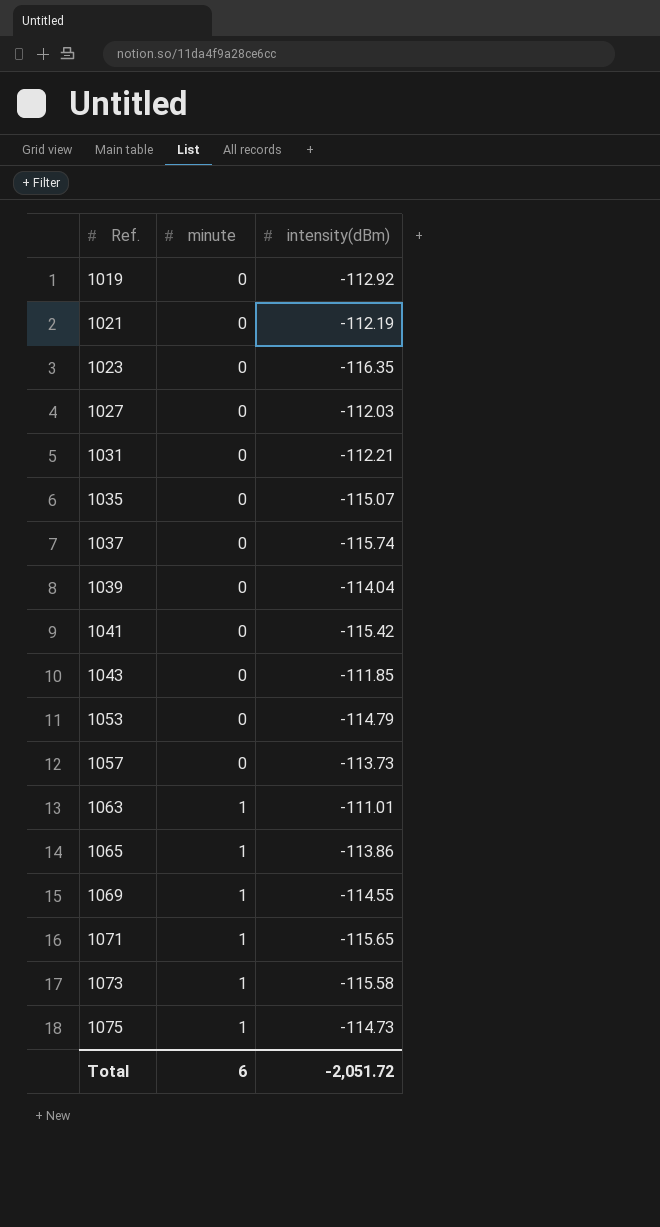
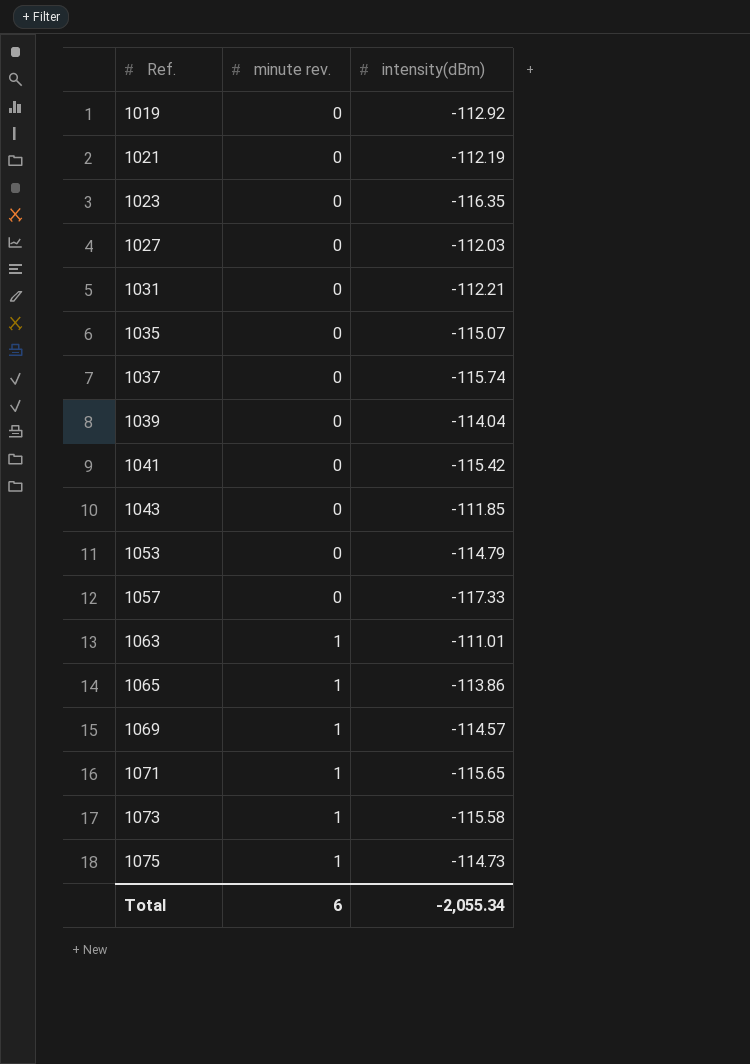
column name: minute -> minute rev.
1057 | intensity(dBm): -113.73 -> -117.33
1069 | intensity(dBm): -114.55 -> -114.57
Total | intensity(dBm): -2,051.72 -> -2,055.34

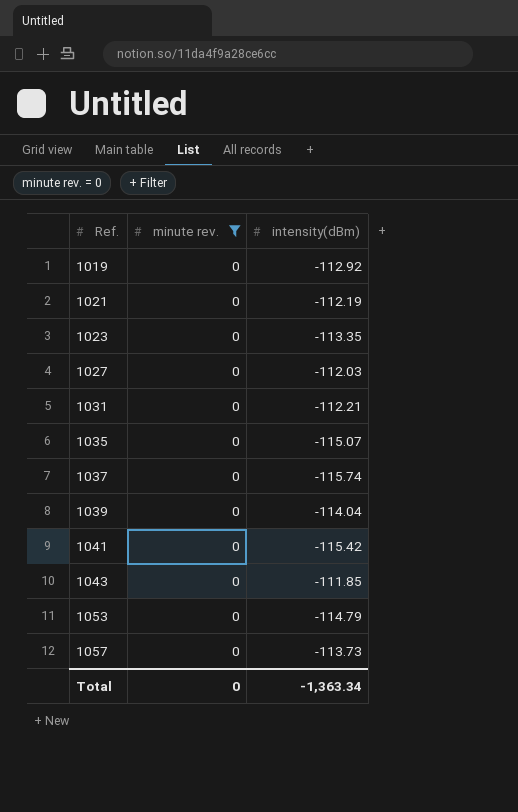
filter: none -> minute rev. = 0
1023 | intensity(dBm): -116.35 -> -113.35
1057 | intensity(dBm): -117.33 -> -113.73
Total | minute rev.: 6 -> 0
Total | intensity(dBm): -2,055.34 -> -1,363.34

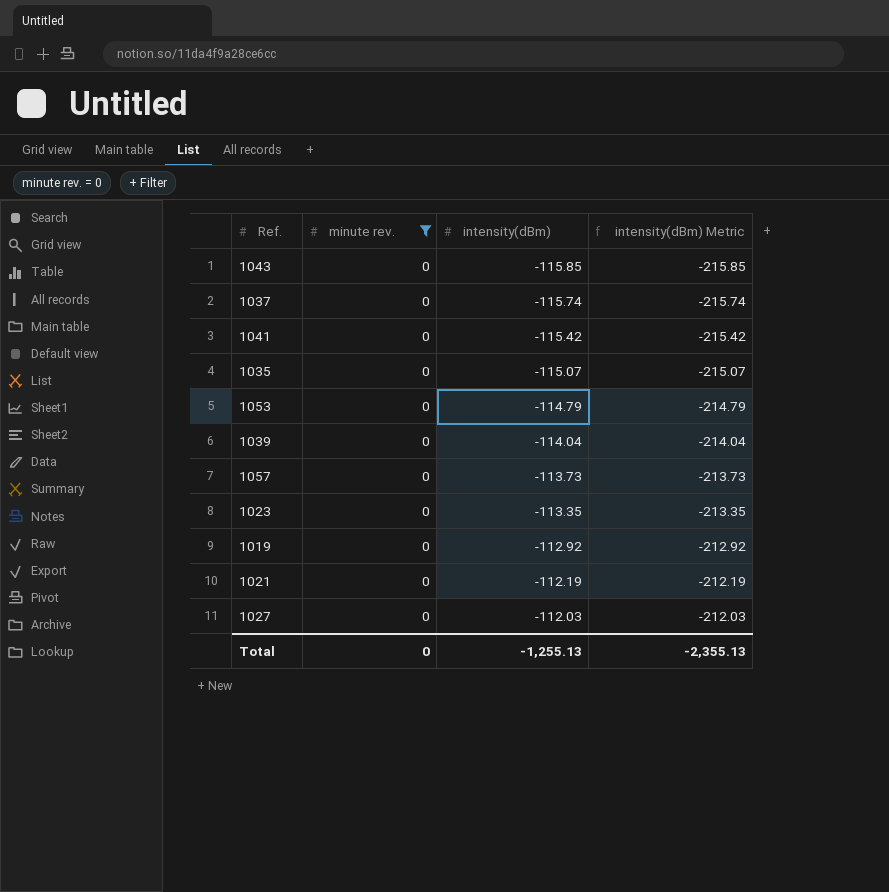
row order: Ref. ascending -> intensity(dBm) ascending
column intensity(dBm) Metric | formula: none -> [intensity(dBm)] - 100
row 1031: 0 | -112.21 -> none
1043 | intensity(dBm): -111.85 -> -115.85
Total | intensity(dBm): -1,363.34 -> -1,255.13

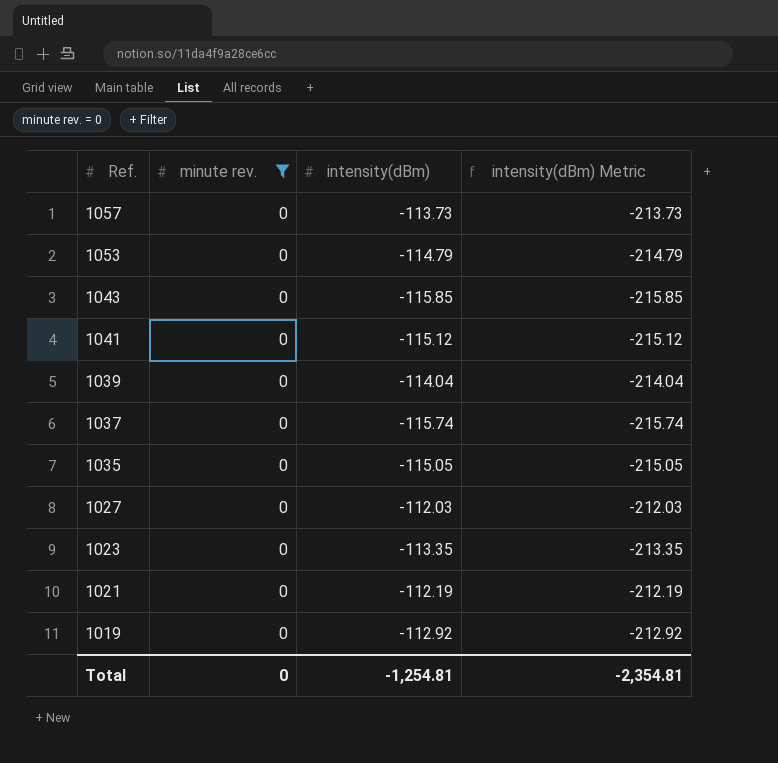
row order: intensity(dBm) ascending -> Ref. descending
1041 | intensity(dBm): -115.42 -> -115.12
1041 | intensity(dBm) Metric: -215.42 -> -215.12
1035 | intensity(dBm): -115.07 -> -115.05
1035 | intensity(dBm) Metric: -215.07 -> -215.05
Total | intensity(dBm): -1,255.13 -> -1,254.81
Total | intensity(dBm) Metric: -2,355.13 -> -2,354.81

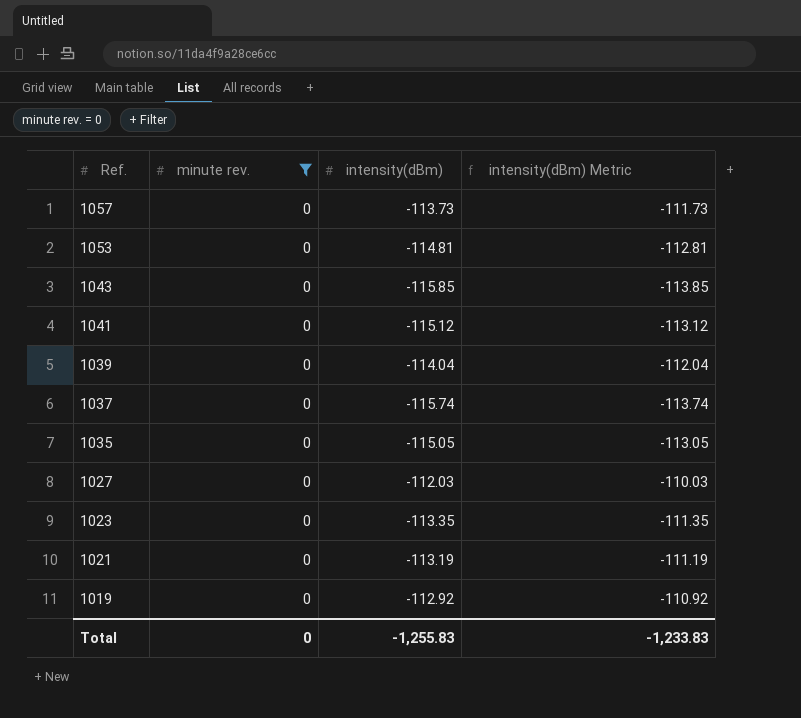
column intensity(dBm) Metric | formula: [intensity(dBm)] - 100 -> [intensity(dBm)] + 2
1053 | intensity(dBm): -114.79 -> -114.81
1021 | intensity(dBm): -112.19 -> -113.19
Total | intensity(dBm): -1,254.81 -> -1,255.83
Total | intensity(dBm) Metric: -2,354.81 -> -1,233.83

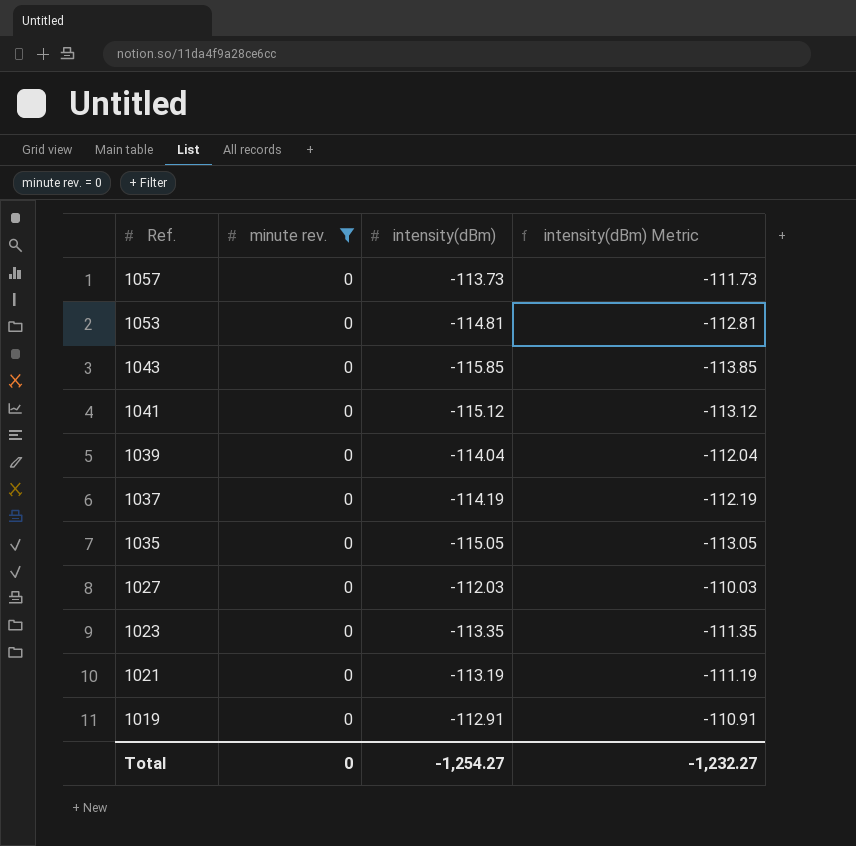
1037 | intensity(dBm): -115.74 -> -114.19
1037 | intensity(dBm) Metric: -113.74 -> -112.19
1019 | intensity(dBm): -112.92 -> -112.91
1019 | intensity(dBm) Metric: -110.92 -> -110.91
Total | intensity(dBm): -1,255.83 -> -1,254.27
Total | intensity(dBm) Metric: -1,233.83 -> -1,232.27

